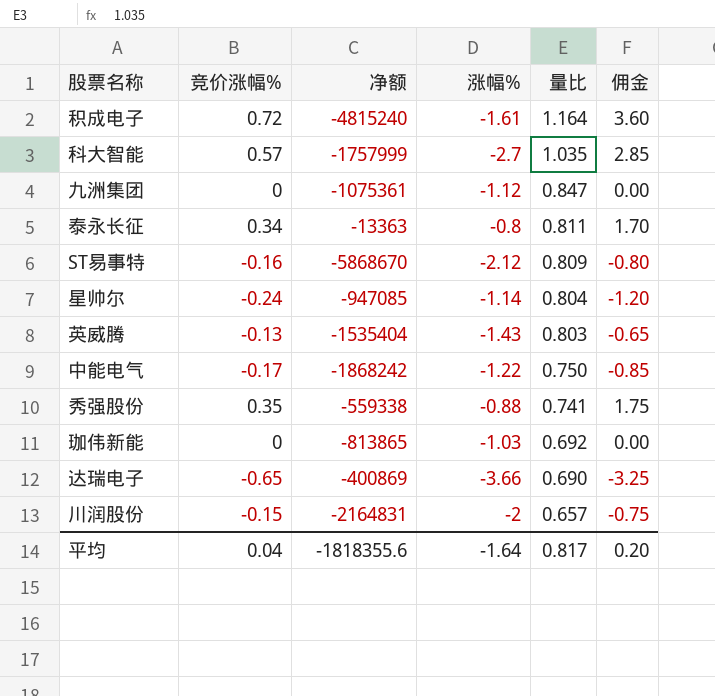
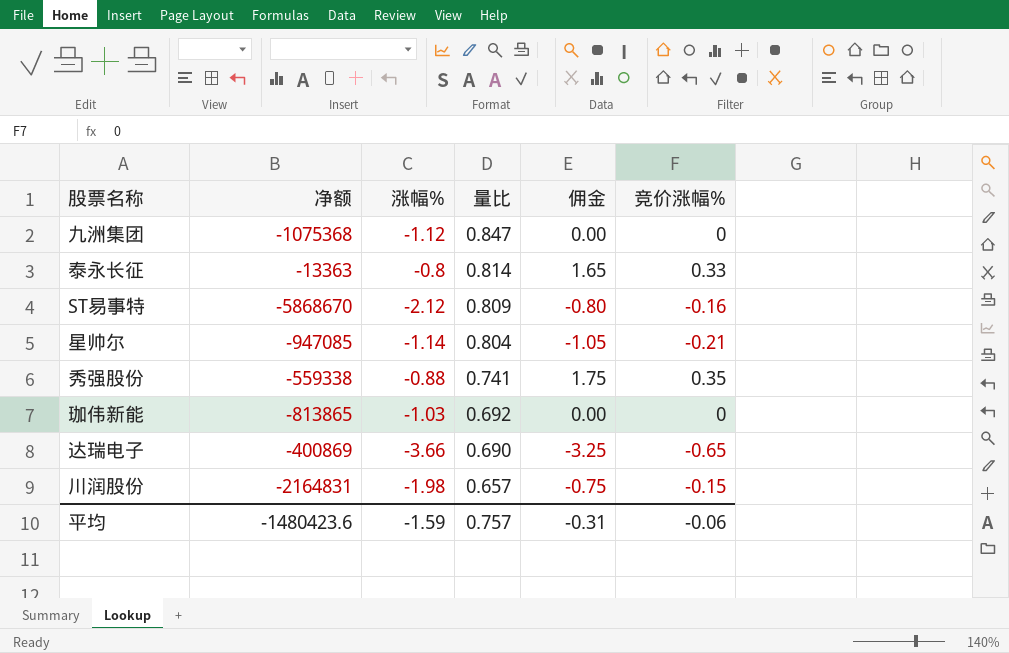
column 竞价涨幅% | position: 2 -> 6
row 积成电子: 0.72 | -4815240 | -1.61 | 1.164 | 3.60 -> none
row 科大智能: 0.57 | -1757999 | -2.7 | 1.035 | 2.85 -> none
row 英威腾: -0.13 | -1535404 | -1.43 | 0.803 | -0.65 -> none
row 中能电气: -0.17 | -1868242 | -1.22 | 0.750 | -0.85 -> none
九洲集团 | 净额: -1075361 -> -1075368
泰永长征 | 量比: 0.811 -> 0.814
泰永长征 | 佣金: 1.70 -> 1.65
泰永长征 | 竞价涨幅%: 0.34 -> 0.33
星帅尔 | 佣金: -1.20 -> -1.05
星帅尔 | 竞价涨幅%: -0.24 -> -0.21
川润股份 | 涨幅%: -2 -> -1.98
平均 | 净额: -1818355.6 -> -1480423.6
平均 | 涨幅%: -1.64 -> -1.59
平均 | 量比: 0.817 -> 0.757
平均 | 佣金: 0.20 -> -0.31
平均 | 竞价涨幅%: 0.04 -> -0.06

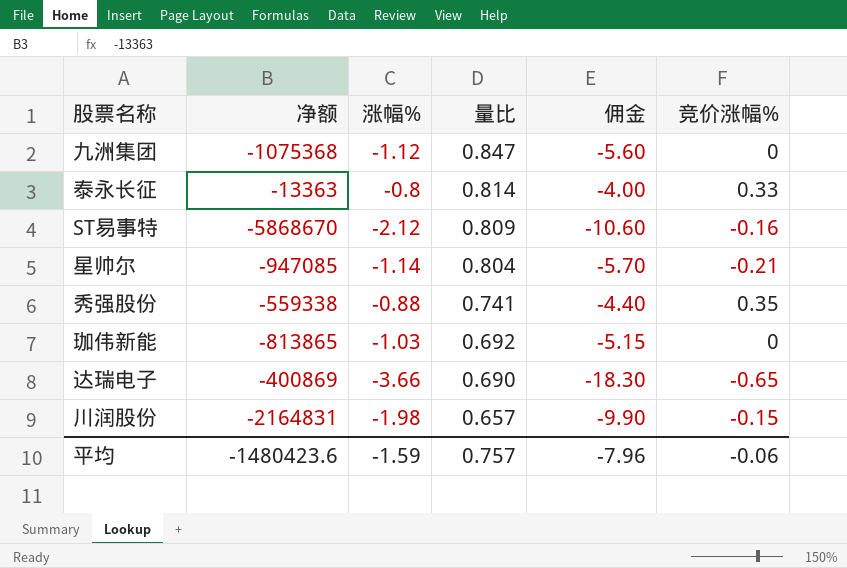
column 佣金 | formula: [竞价涨幅%] * 5 -> [涨幅%] * 5
平均 | 佣金: -0.31 -> -7.96

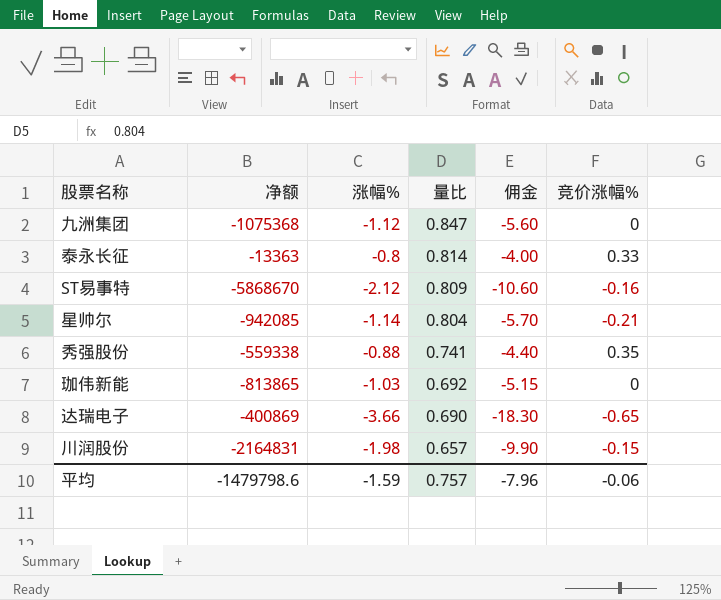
星帅尔 | 净额: -947085 -> -942085
平均 | 净额: -1480423.6 -> -1479798.6

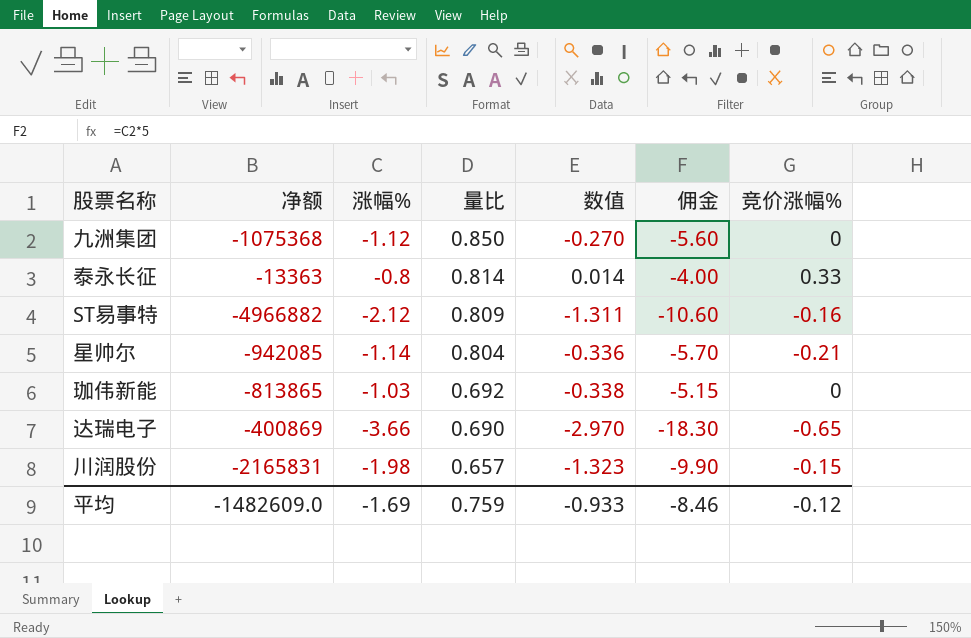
column 数值 | formula: none -> [涨幅%] + [量比]
row 秀强股份: -559338 | -0.88 | 0.741 | -4.40 | 0.35 -> none
九洲集团 | 量比: 0.847 -> 0.850
ST易事特 | 净额: -5868670 -> -4966882
川润股份 | 净额: -2164831 -> -2165831
平均 | 净额: -1479798.6 -> -1482609.0
平均 | 涨幅%: -1.59 -> -1.69
平均 | 量比: 0.757 -> 0.759
平均 | 佣金: -7.96 -> -8.46
平均 | 竞价涨幅%: -0.06 -> -0.12

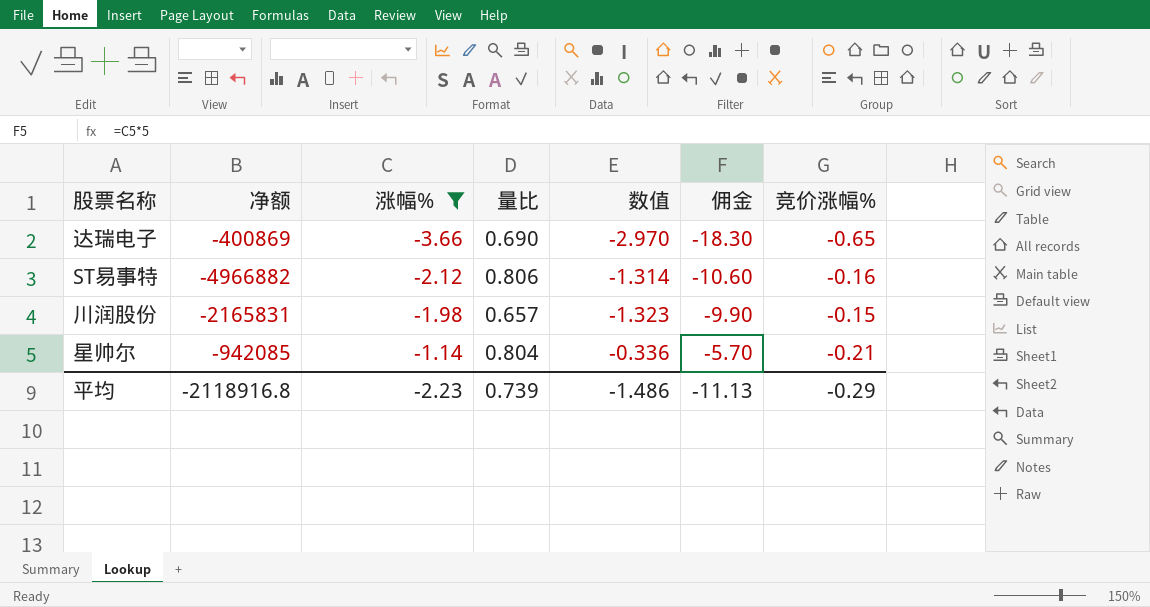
filter: none -> 涨幅% <= -1.14
row order: 量比 descending -> 涨幅% ascending
ST易事特 | 量比: 0.809 -> 0.806
ST易事特 | 数值: -1.311 -> -1.314
平均 | 净额: -1482609.0 -> -2118916.8
平均 | 涨幅%: -1.69 -> -2.23
平均 | 量比: 0.759 -> 0.739
平均 | 数值: -0.933 -> -1.486
平均 | 佣金: -8.46 -> -11.13
平均 | 竞价涨幅%: -0.12 -> -0.29

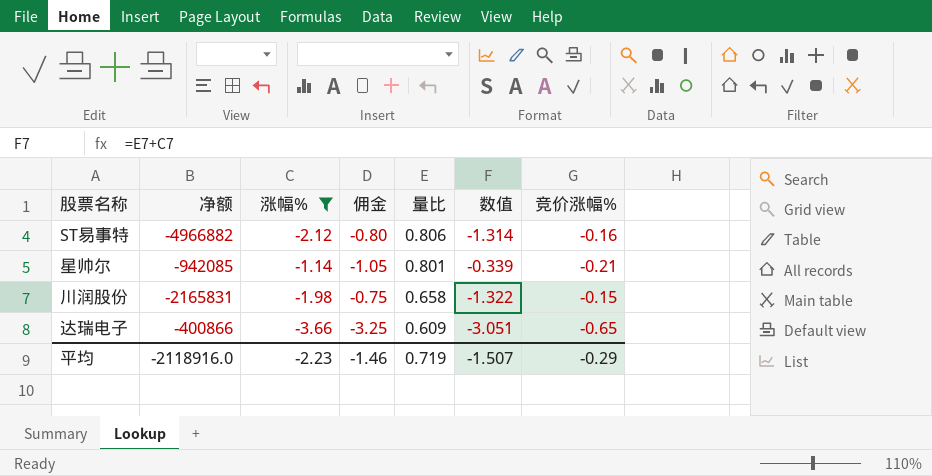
row order: 涨幅% ascending -> 量比 descending
column 佣金 | formula: [涨幅%] * 5 -> [竞价涨幅%] * 5
column 佣金 | position: 6 -> 4
星帅尔 | 量比: 0.804 -> 0.801
星帅尔 | 数值: -0.336 -> -0.339
川润股份 | 量比: 0.657 -> 0.658
川润股份 | 数值: -1.323 -> -1.322
达瑞电子 | 净额: -400869 -> -400866
达瑞电子 | 量比: 0.690 -> 0.609
达瑞电子 | 数值: -2.970 -> -3.051
平均 | 净额: -2118916.8 -> -2118916.0
平均 | 佣金: -11.13 -> -1.46
平均 | 量比: 0.739 -> 0.719
平均 | 数值: -1.486 -> -1.507

